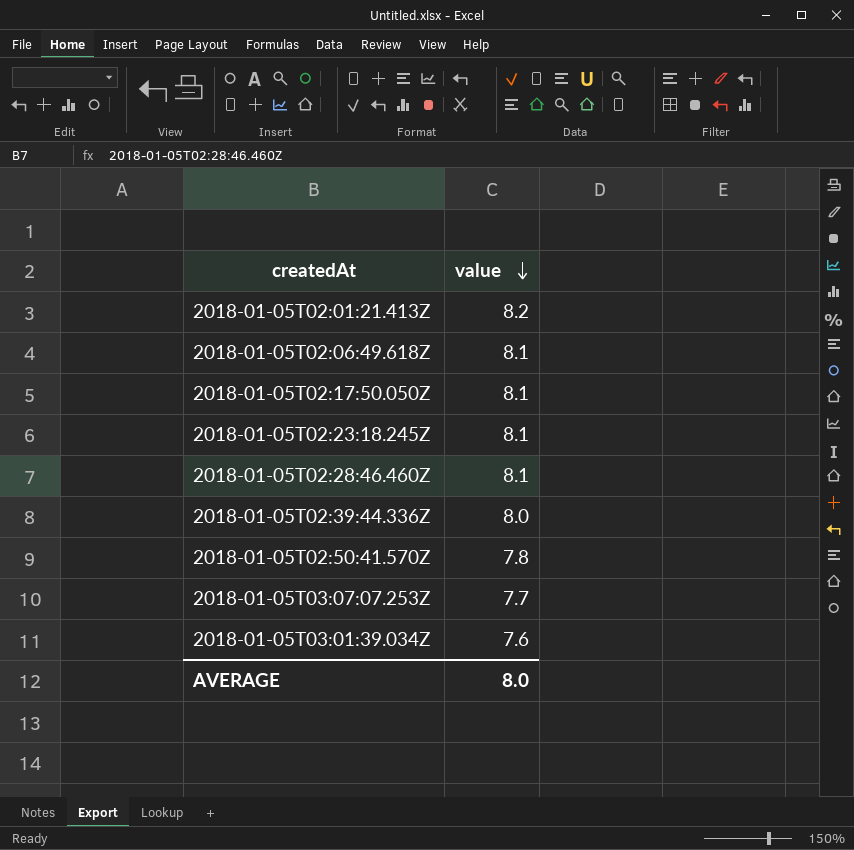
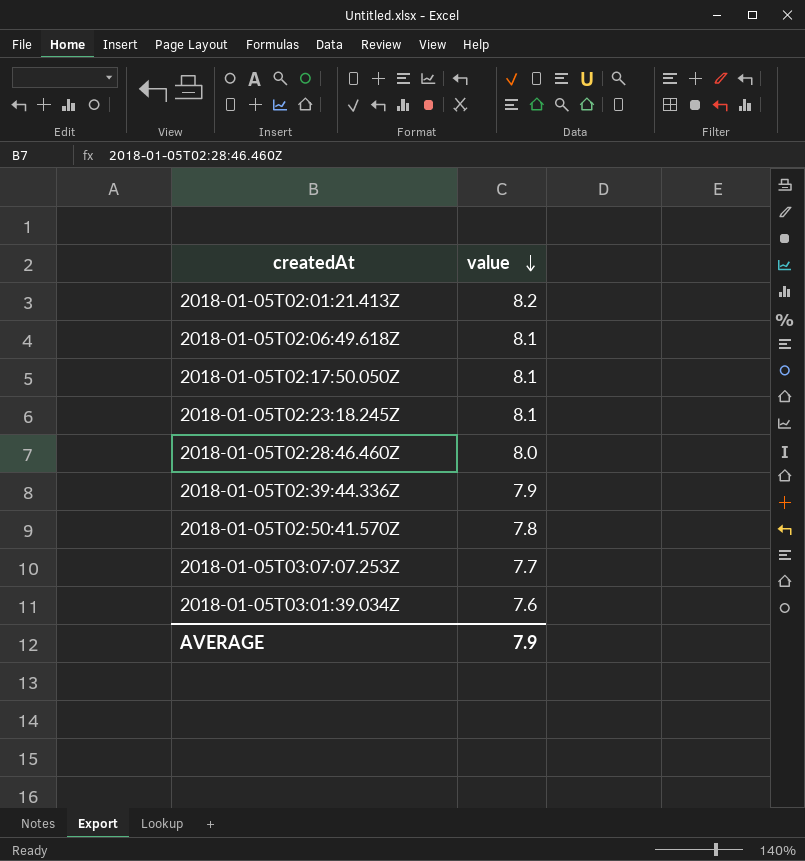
2018-01-05T02:28:46.460Z | value: 8.1 -> 8.0
2018-01-05T02:39:44.336Z | value: 8.0 -> 7.9
AVERAGE | value: 8.0 -> 7.9

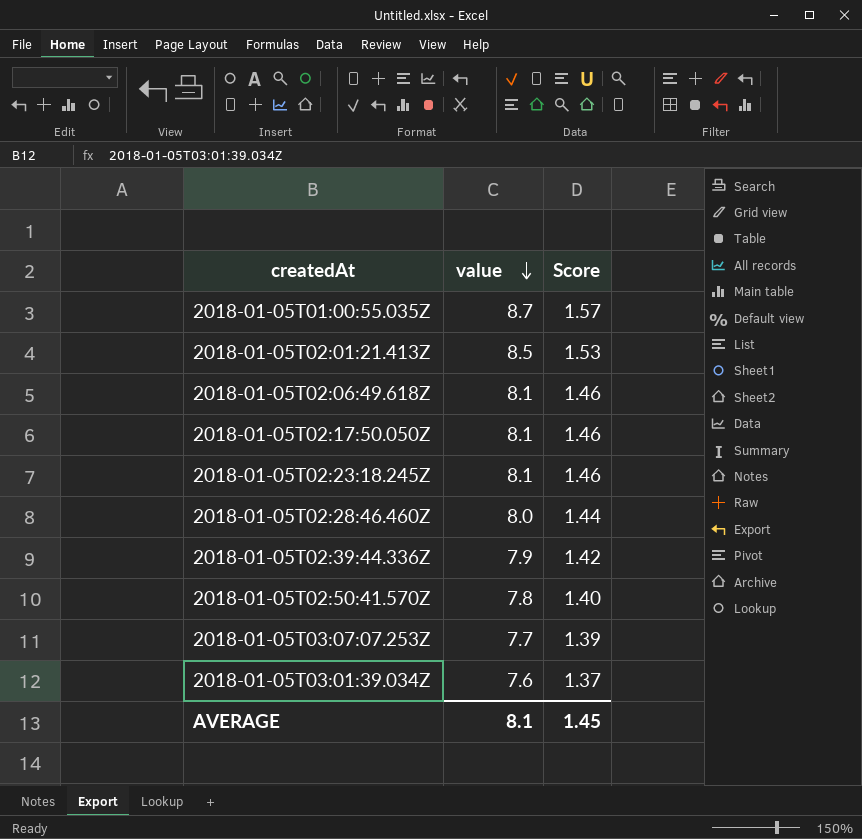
column Score | formula: none -> [value] * 0.18
row 2018-01-05T01:00:55.035Z: none -> 8.7 | 1.57
2018-01-05T02:01:21.413Z | value: 8.2 -> 8.5
AVERAGE | value: 7.9 -> 8.1

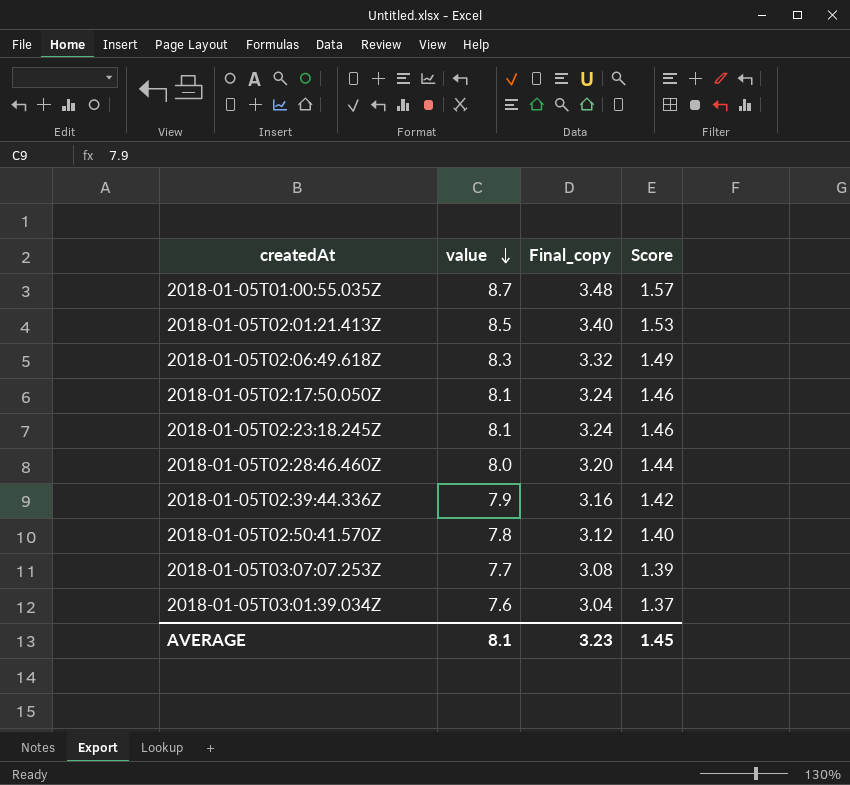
column Final_copy | formula: none -> [value] * 0.4
2018-01-05T02:06:49.618Z | value: 8.1 -> 8.3
2018-01-05T02:06:49.618Z | Score: 1.46 -> 1.49

